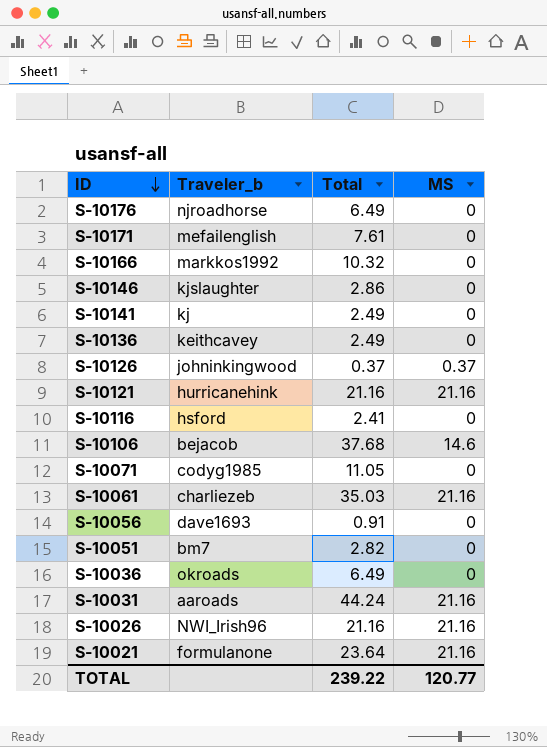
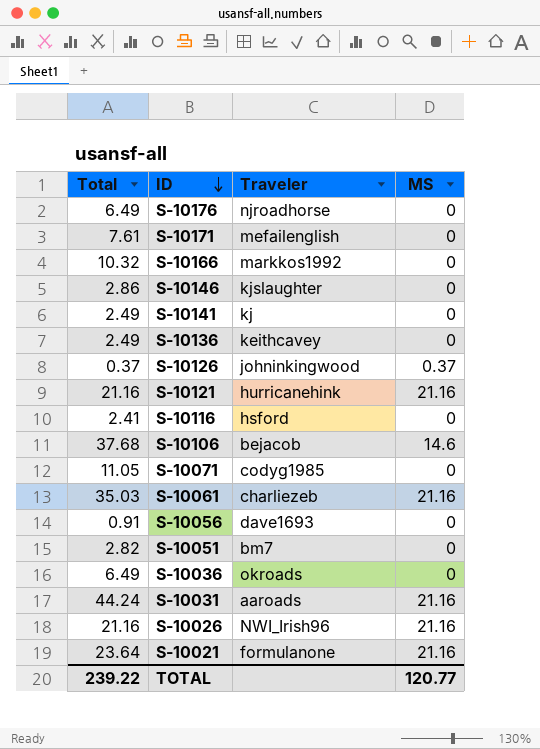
column Total | position: 3 -> 1
column name: Traveler_b -> Traveler

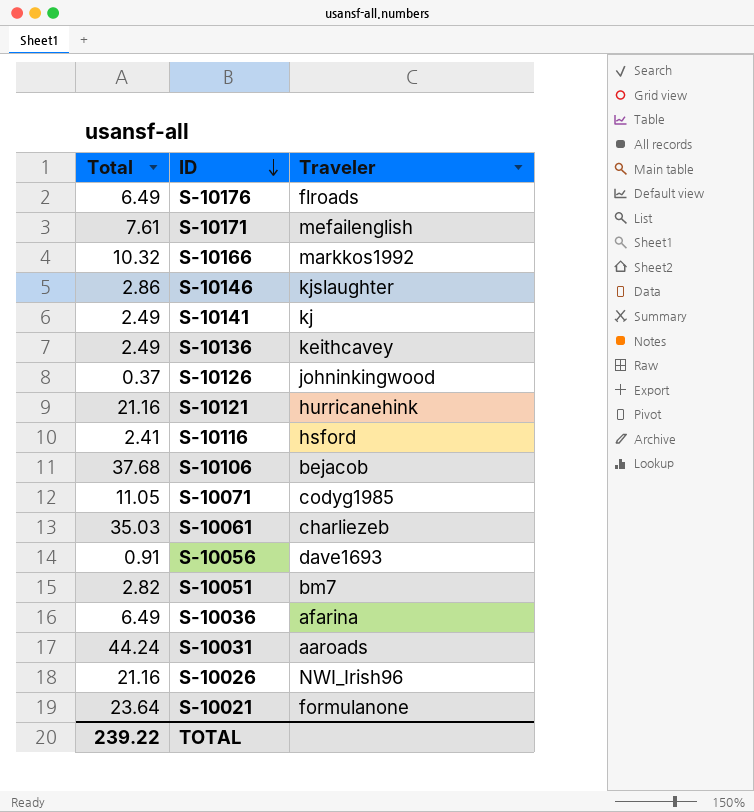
column MS | position: 4 -> none
S-10176 | Traveler: njroadhorse -> flroads
S-10036 | Traveler: okroads -> afarina

